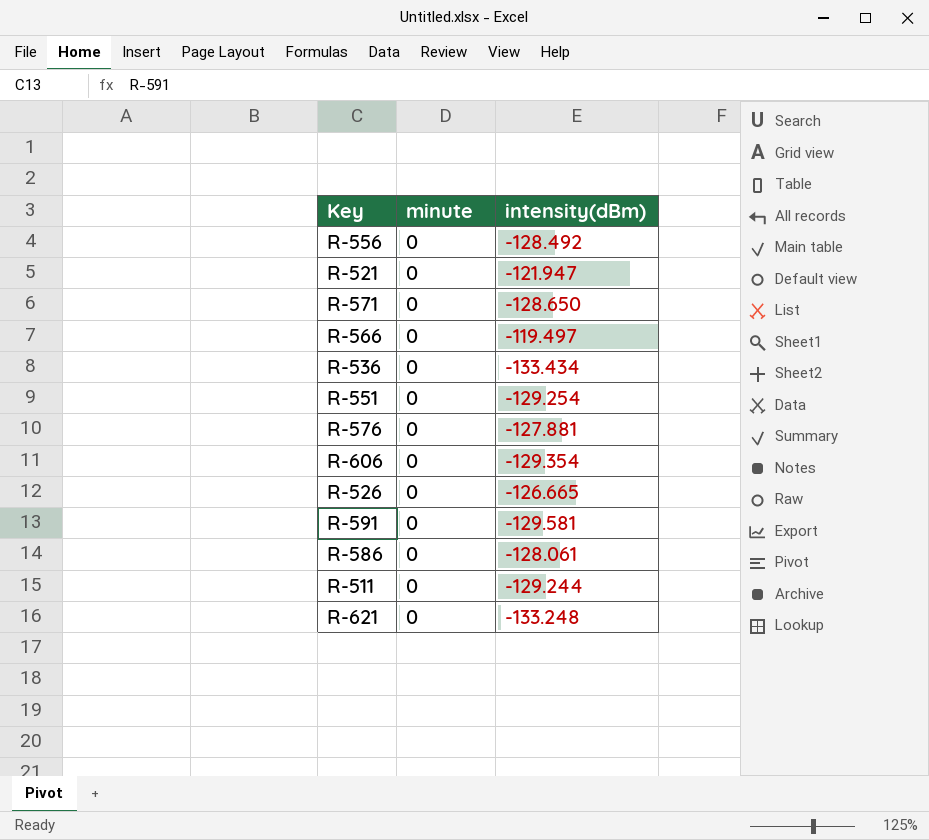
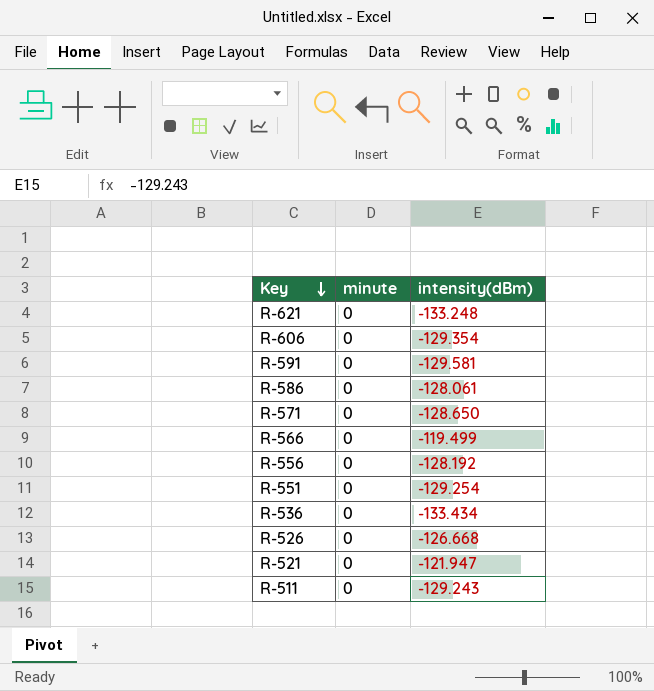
row order: none -> Key descending
row R-576: 0 | -127.881 -> none
R-566 | intensity(dBm): -119.497 -> -119.499
R-556 | intensity(dBm): -128.492 -> -128.192
R-526 | intensity(dBm): -126.665 -> -126.668
R-511 | intensity(dBm): -129.244 -> -129.243

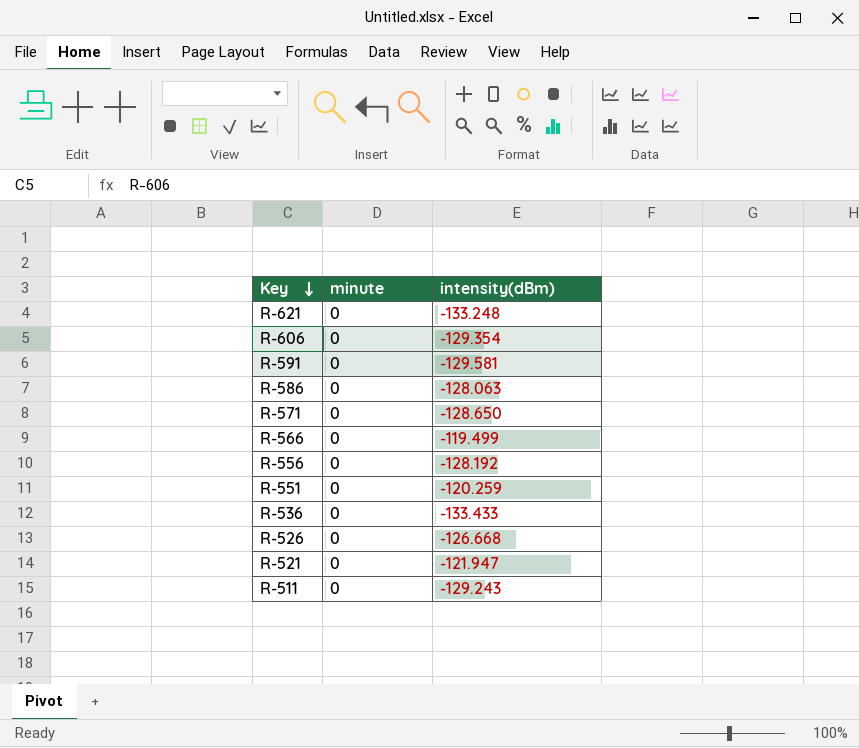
R-586 | intensity(dBm): -128.061 -> -128.063
R-551 | intensity(dBm): -129.254 -> -120.259
R-536 | intensity(dBm): -133.434 -> -133.433

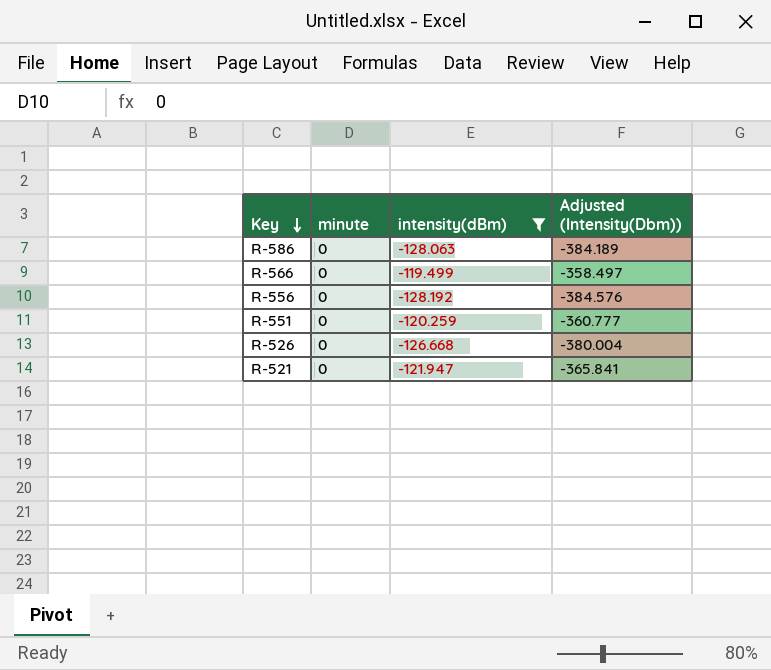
filter: none -> intensity(dBm) >= -128.192
column Adjusted (Intensity(Dbm)) | formula: none -> [intensity(dBm)] * 3

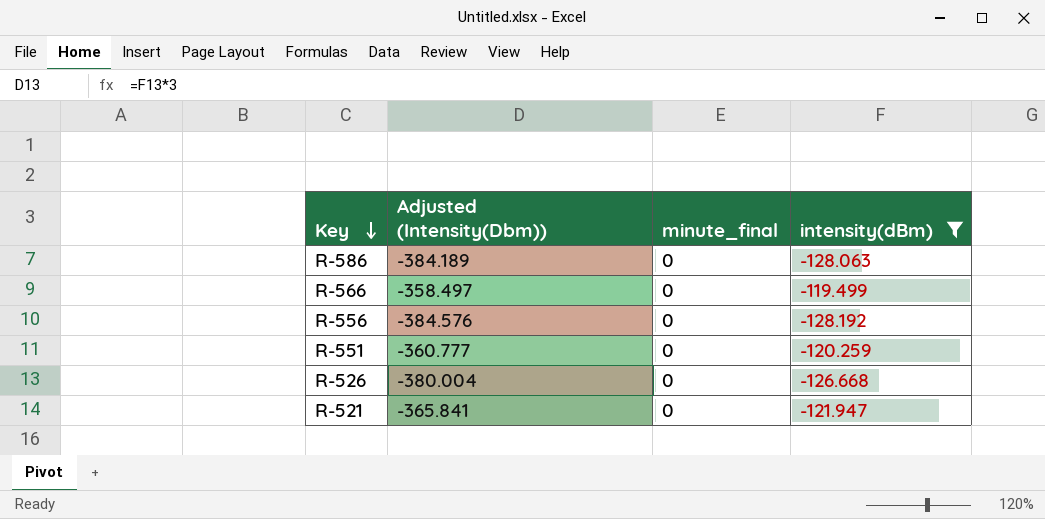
column Adjusted (Intensity(Dbm)) | position: 4 -> 2
column name: minute -> minute_final

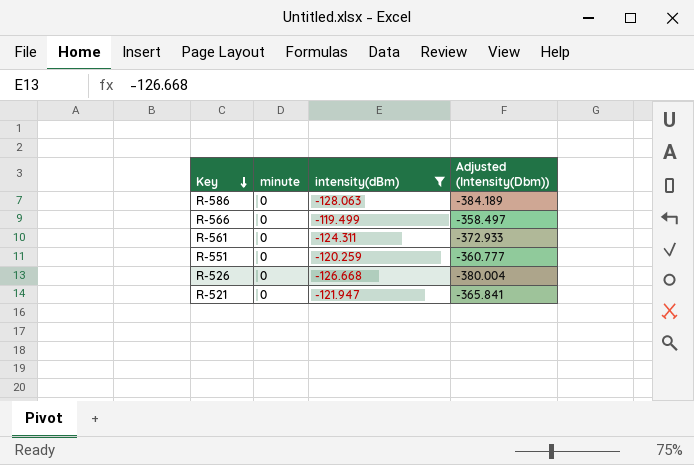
column name: minute_final -> minute
column Adjusted (Intensity(Dbm)) | position: 2 -> 4
row R-556: -384.576 | 0 | -128.192 -> none
row R-561: none -> 0 | -124.311 | -372.933

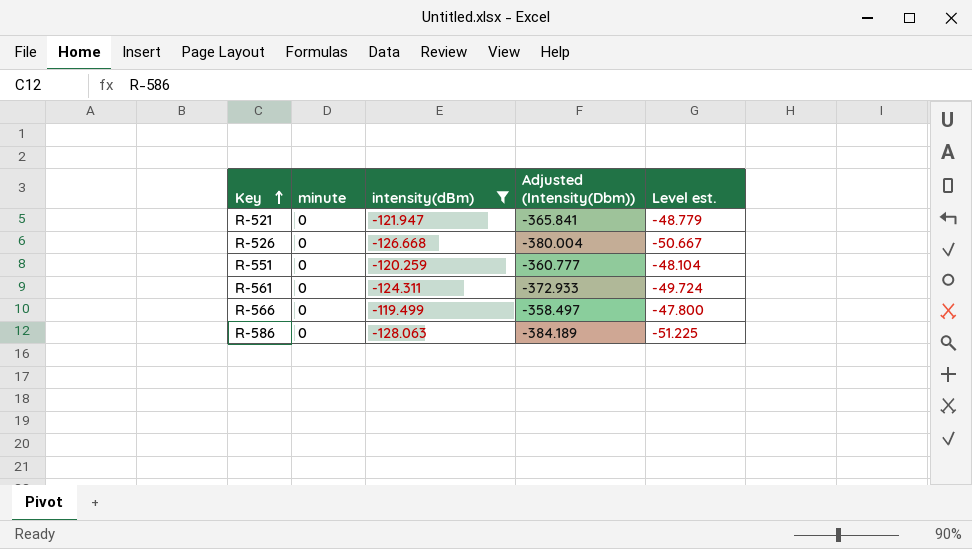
row order: Key descending -> Key ascending
column Level est. | formula: none -> [intensity(dBm)] * 0.4

